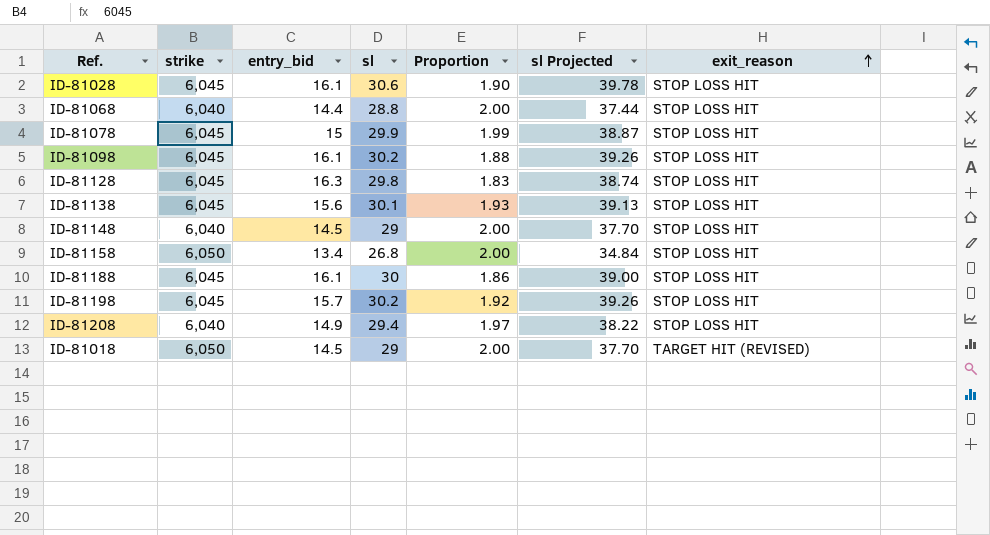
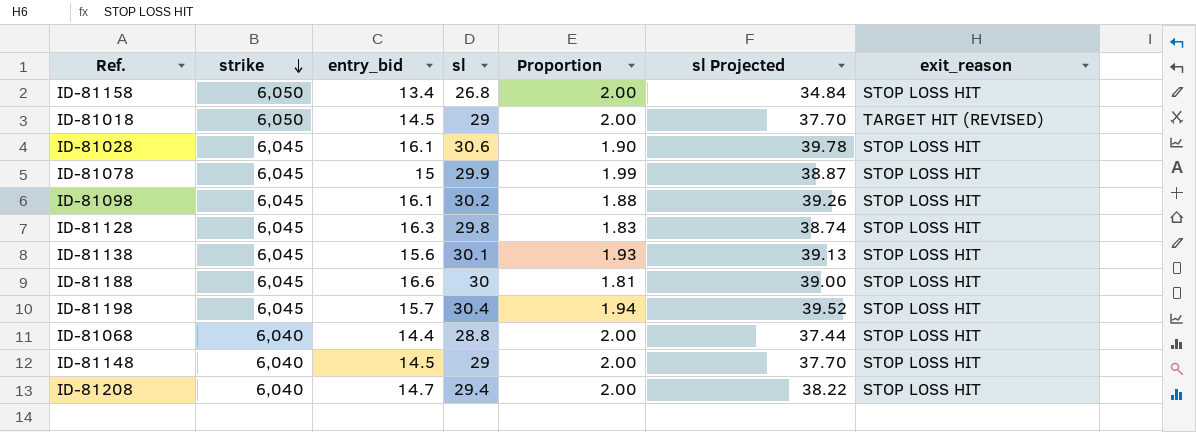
row order: exit_reason ascending -> strike descending
ID-81188 | entry_bid: 16.1 -> 16.6
ID-81188 | Proportion: 1.86 -> 1.81
ID-81198 | sl: 30.2 -> 30.4
ID-81198 | Proportion: 1.92 -> 1.94
ID-81198 | sl Projected: 39.26 -> 39.52
ID-81208 | entry_bid: 14.9 -> 14.7
ID-81208 | Proportion: 1.97 -> 2.00

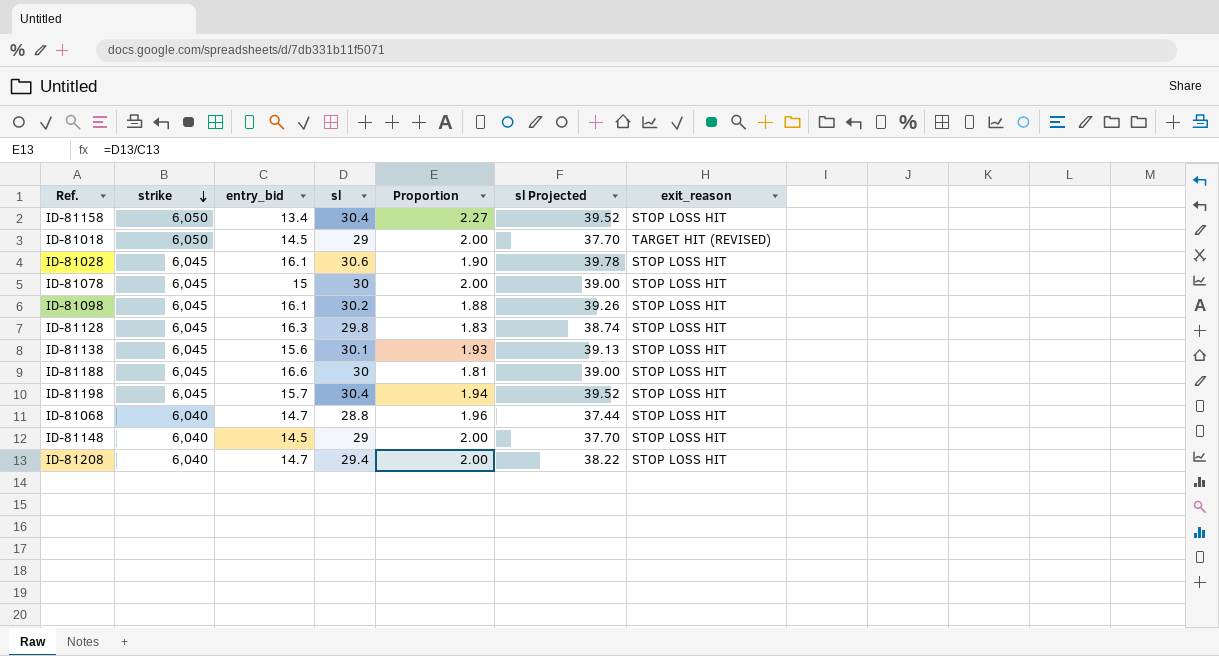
ID-81158 | sl: 26.8 -> 30.4
ID-81158 | Proportion: 2.00 -> 2.27
ID-81158 | sl Projected: 34.84 -> 39.52
ID-81078 | sl: 29.9 -> 30
ID-81078 | Proportion: 1.99 -> 2.00
ID-81078 | sl Projected: 38.87 -> 39.00
ID-81068 | entry_bid: 14.4 -> 14.7
ID-81068 | Proportion: 2.00 -> 1.96

